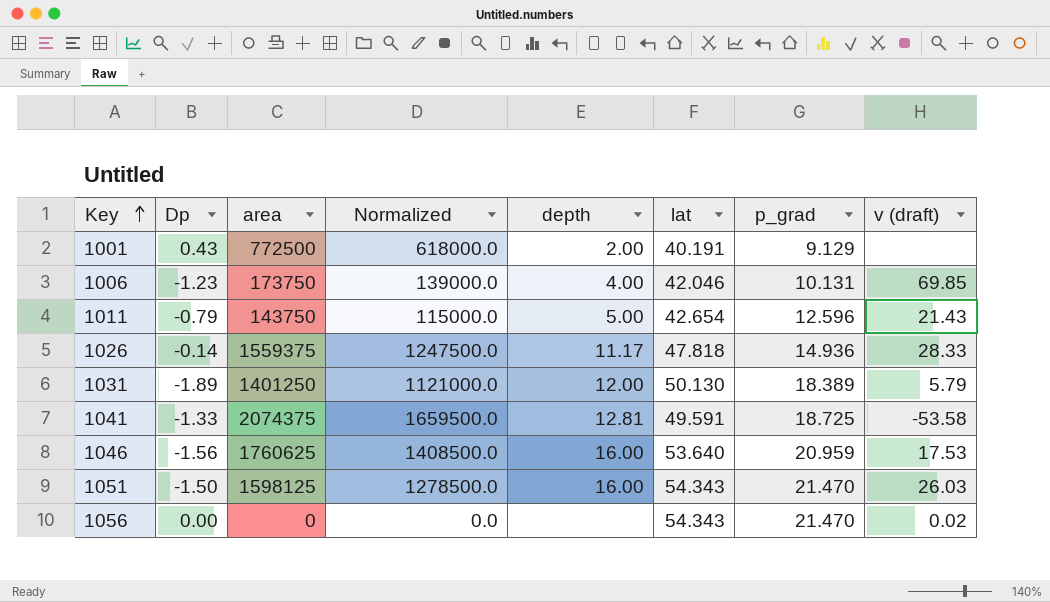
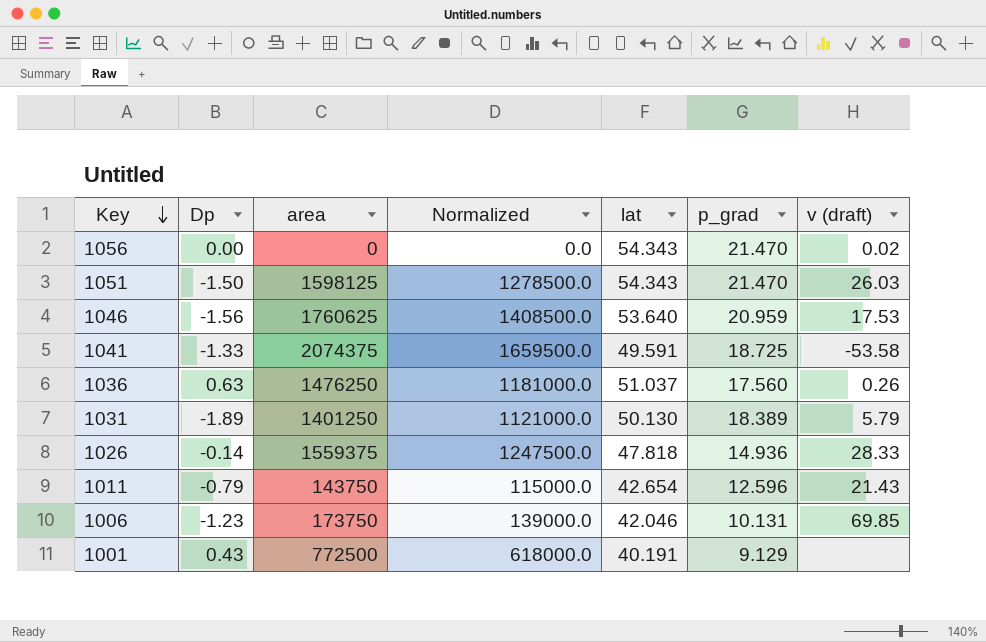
row order: Key ascending -> Key descending
column depth | position: 5 -> none
row 1036: none -> 0.63 | 1476250 | 1181000.0 | 51.037 | 17.560 | 0.26

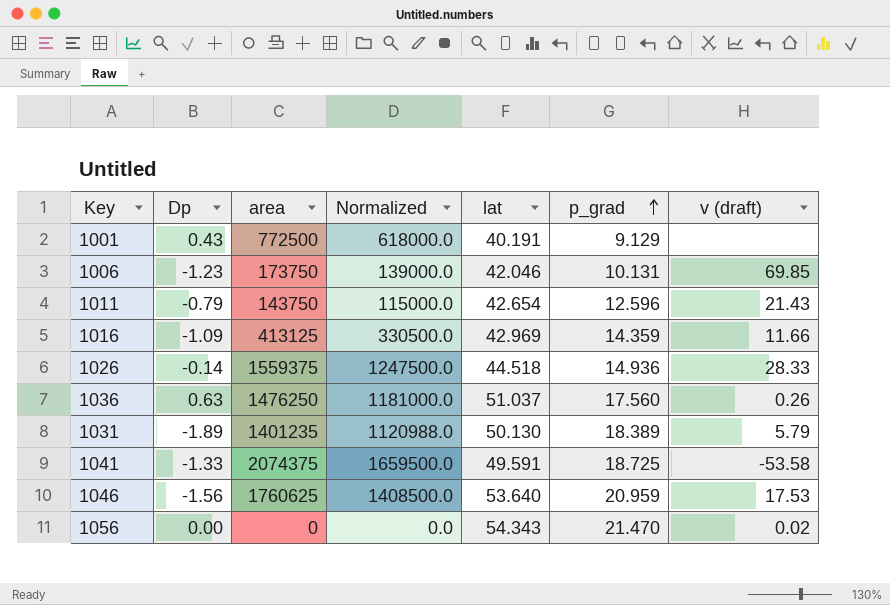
row order: Key descending -> p_grad ascending
row 1051: -1.50 | 1598125 | 1278500.0 | 54.343 | 21.470 | 26.03 -> none
row 1016: none -> -1.09 | 413125 | 330500.0 | 42.969 | 14.359 | 11.66
1026 | lat: 47.818 -> 44.518
1031 | area: 1401250 -> 1401235
1031 | Normalized: 1121000.0 -> 1120988.0

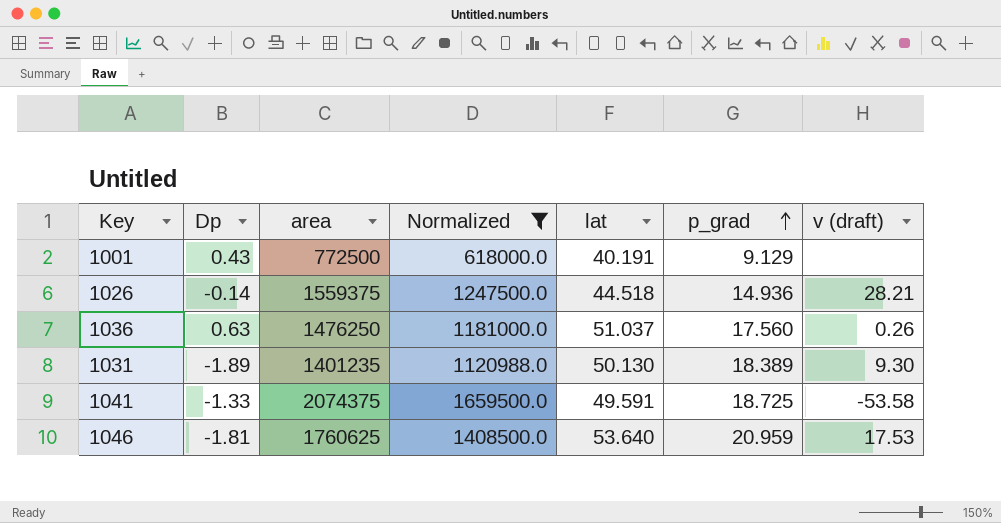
filter: none -> Normalized >= 618000.0
1026 | v (draft): 28.33 -> 28.21
1031 | v (draft): 5.79 -> 9.30
1046 | Dp: -1.56 -> -1.81

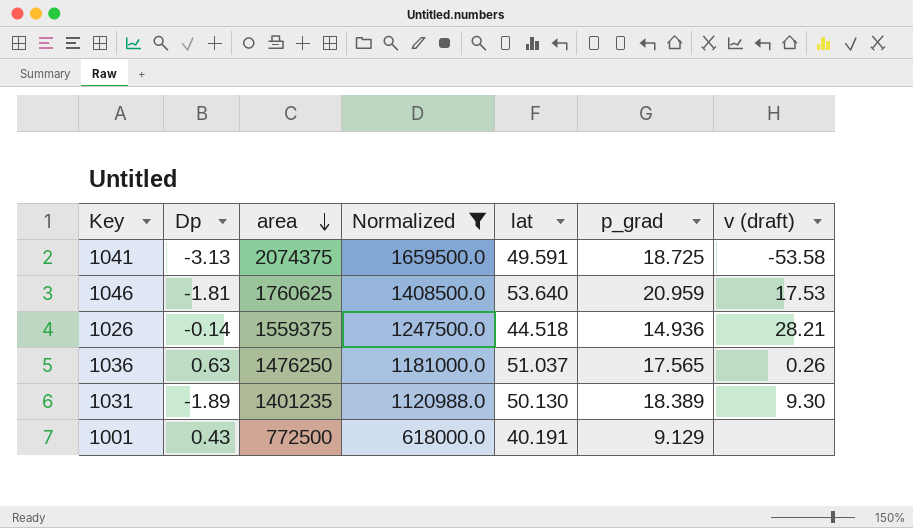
row order: p_grad ascending -> area descending
1041 | Dp: -1.33 -> -3.13
1036 | p_grad: 17.560 -> 17.565

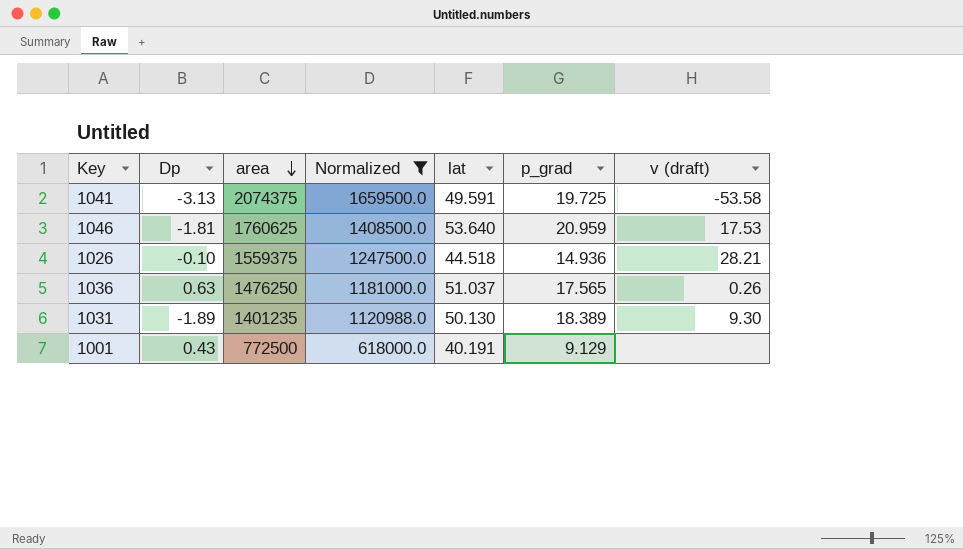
1041 | p_grad: 18.725 -> 19.725
1026 | Dp: -0.14 -> -0.10

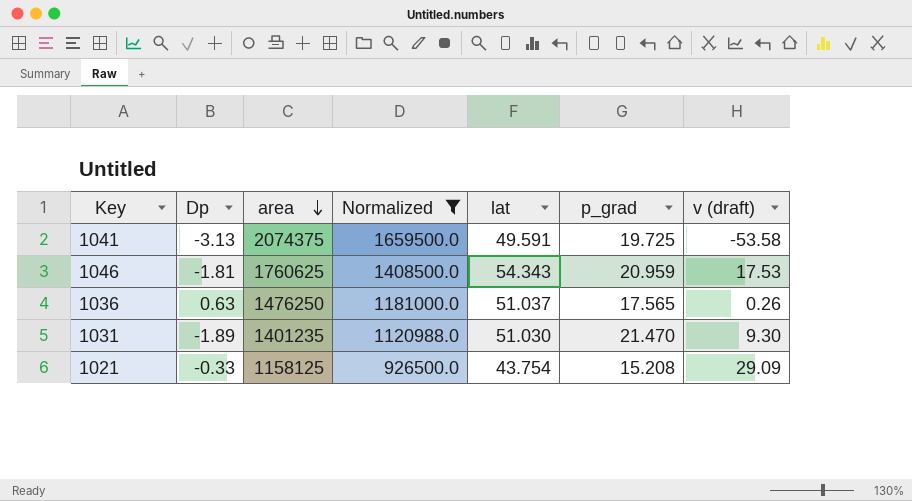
row 1026: -0.10 | 1559375 | 1247500.0 | 44.518 | 14.936 | 28.21 -> none
row 1001: 0.43 | 772500 | 618000.0 | 40.191 | 9.129 | none -> none
1046 | lat: 53.640 -> 54.343
1031 | lat: 50.130 -> 51.030
1031 | p_grad: 18.389 -> 21.470
row 1021: none -> -0.33 | 1158125 | 926500.0 | 43.754 | 15.208 | 29.09

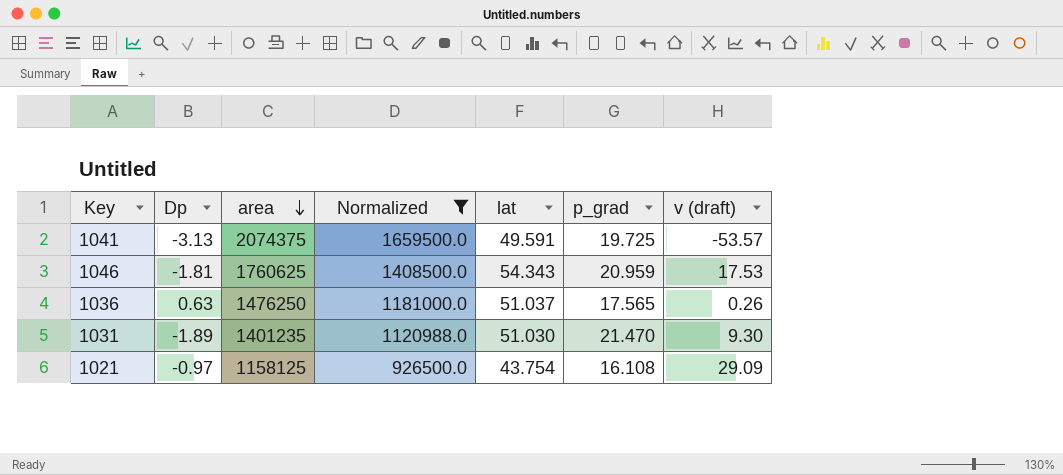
1041 | v (draft): -53.58 -> -53.57
1021 | Dp: -0.33 -> -0.97
1021 | p_grad: 15.208 -> 16.108

